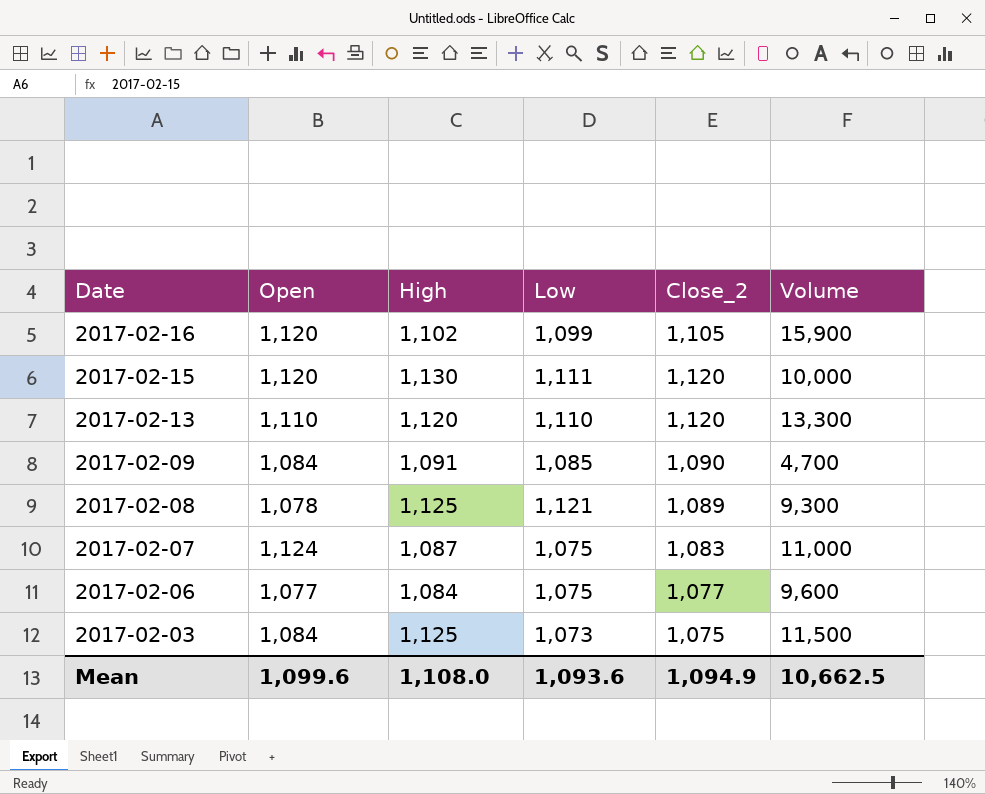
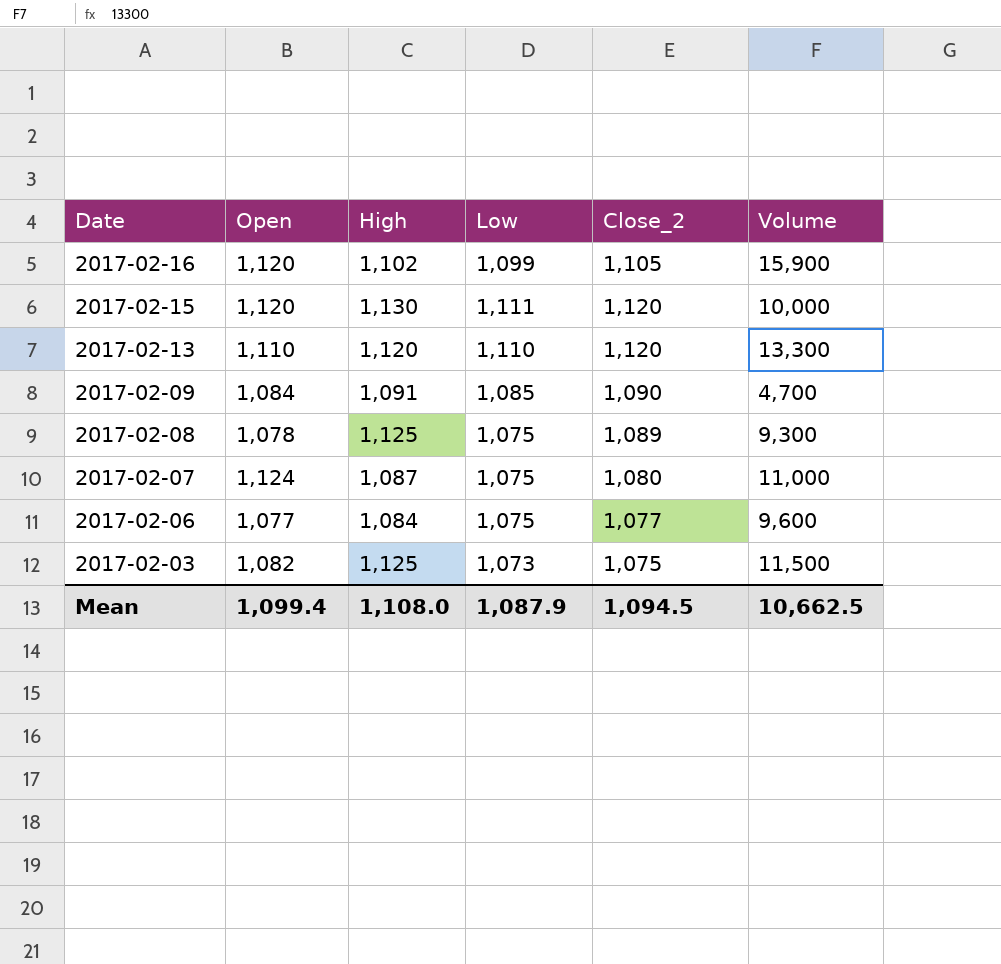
2017-02-08 | Low: 1,121 -> 1,075
2017-02-07 | Close_2: 1,083 -> 1,080
2017-02-03 | Open: 1,084 -> 1,082
Mean | Open: 1,099.6 -> 1,099.4
Mean | Low: 1,093.6 -> 1,087.9
Mean | Close_2: 1,094.9 -> 1,094.5

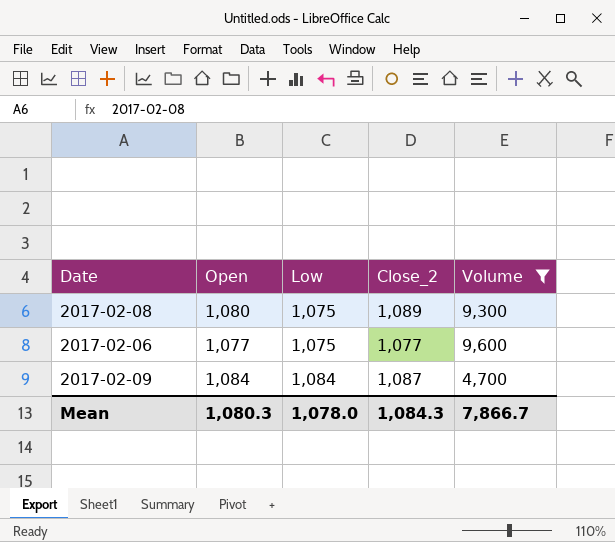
filter: none -> Volume <= 9,600
row order: Date descending -> Low ascending
column High | position: 3 -> none
2017-02-08 | Open: 1,078 -> 1,080
2017-02-09 | Low: 1,085 -> 1,084
2017-02-09 | Close_2: 1,090 -> 1,087
Mean | Open: 1,099.4 -> 1,080.3
Mean | Low: 1,087.9 -> 1,078.0
Mean | Close_2: 1,094.5 -> 1,084.3
Mean | Volume: 10,662.5 -> 7,866.7

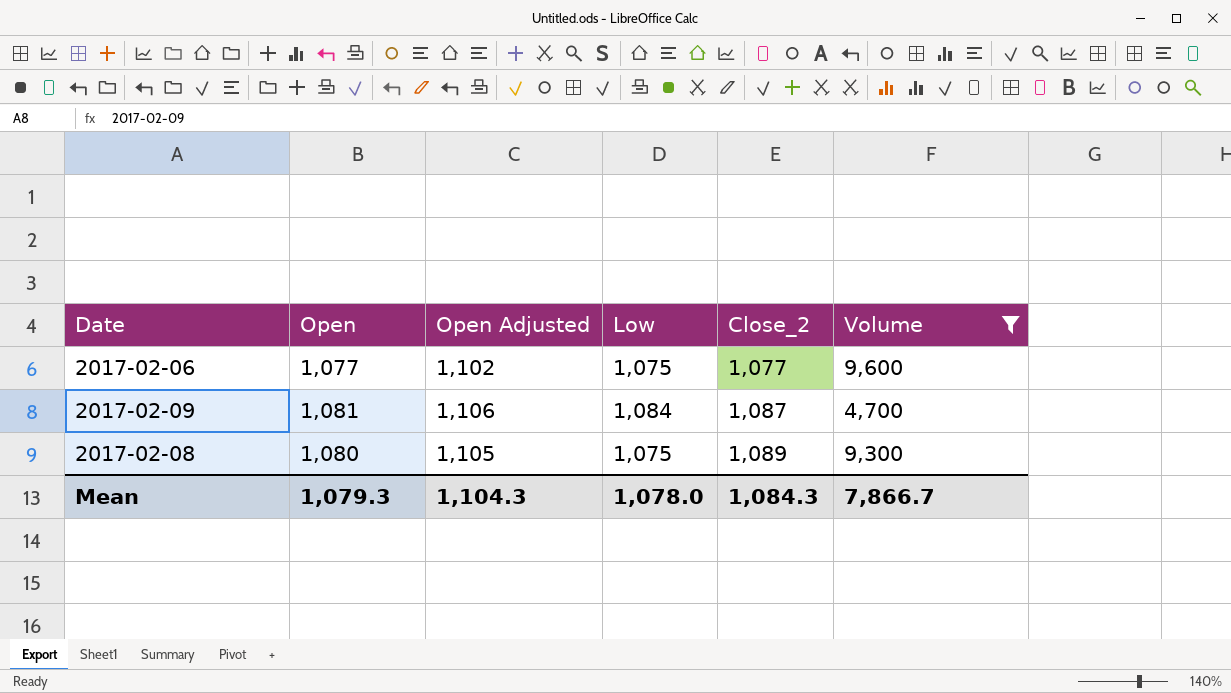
row order: Low ascending -> Close_2 ascending
column Open Adjusted | formula: none -> [Open] + 25
2017-02-09 | Open: 1,084 -> 1,081
Mean | Open: 1,080.3 -> 1,079.3

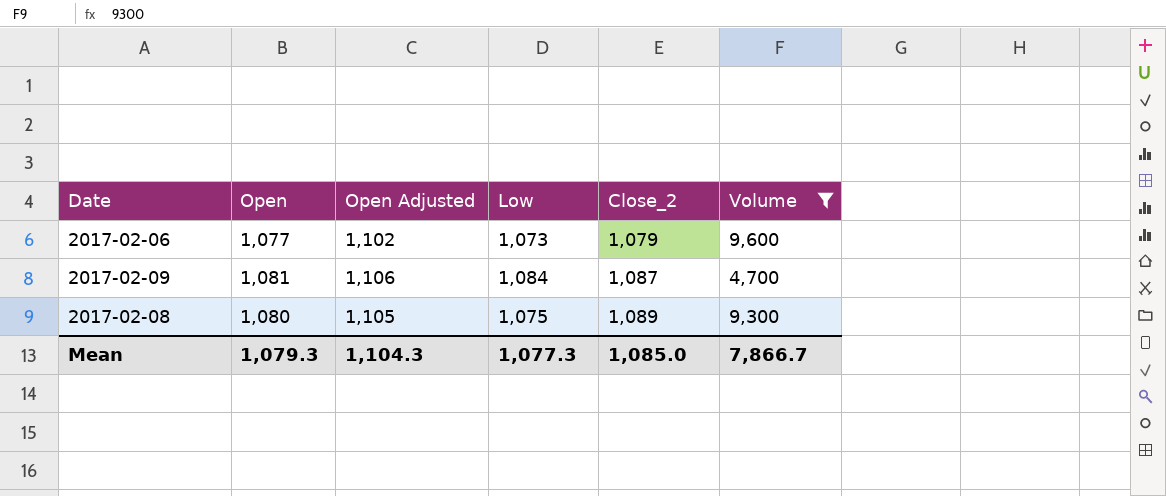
2017-02-06 | Low: 1,075 -> 1,073
2017-02-06 | Close_2: 1,077 -> 1,079
Mean | Low: 1,078.0 -> 1,077.3
Mean | Close_2: 1,084.3 -> 1,085.0

